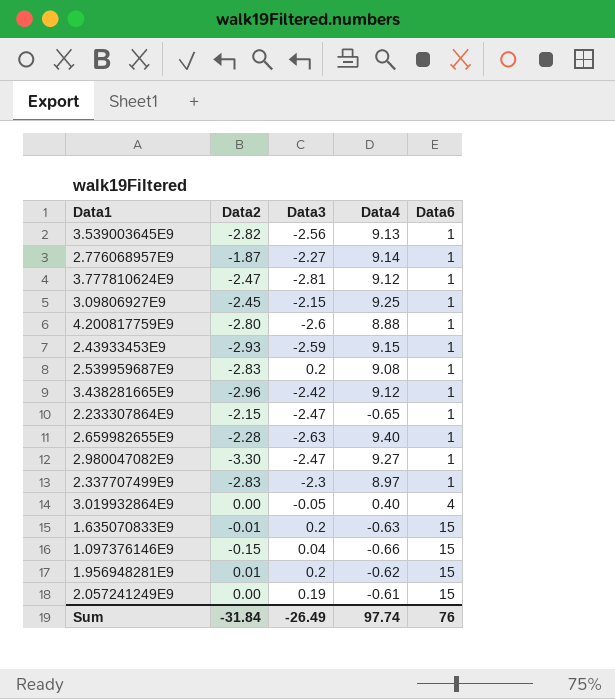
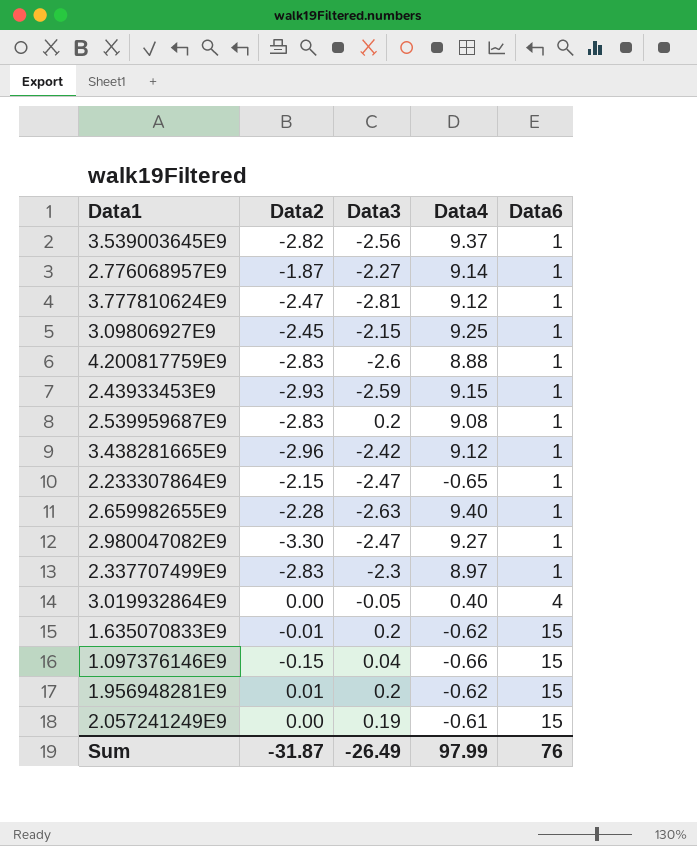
3.539003645E9 | Data4: 9.13 -> 9.37
4.200817759E9 | Data2: -2.80 -> -2.83
1.635070833E9 | Data4: -0.63 -> -0.62
Sum | Data2: -31.84 -> -31.87
Sum | Data4: 97.74 -> 97.99

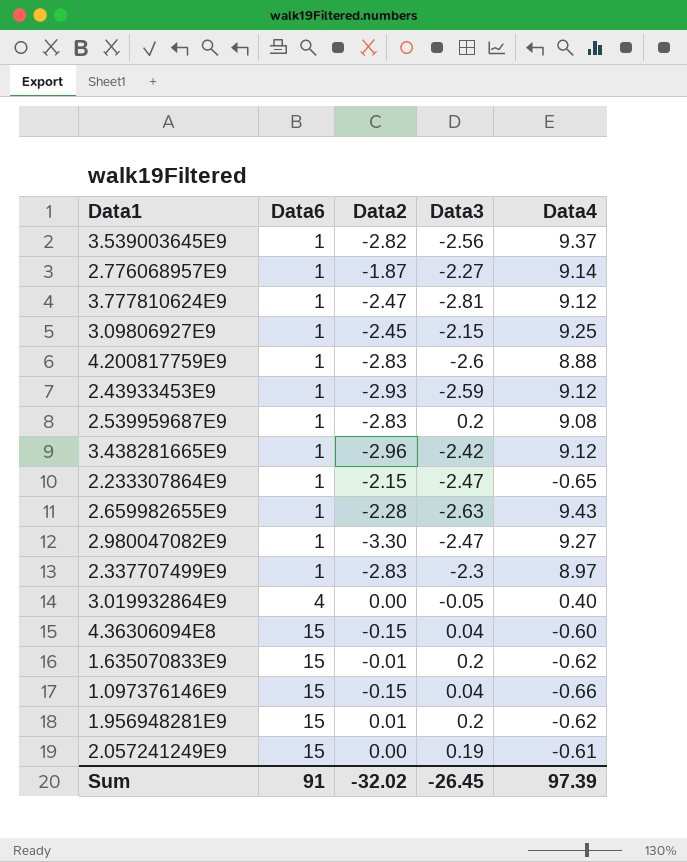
column Data6 | position: 5 -> 2
2.43933453E9 | Data4: 9.15 -> 9.12
2.659982655E9 | Data4: 9.40 -> 9.43
row 4.36306094E8: none -> 15 | -0.15 | 0.04 | -0.60
Sum | Data6: 76 -> 91
Sum | Data2: -31.87 -> -32.02
Sum | Data3: -26.49 -> -26.45
Sum | Data4: 97.99 -> 97.39

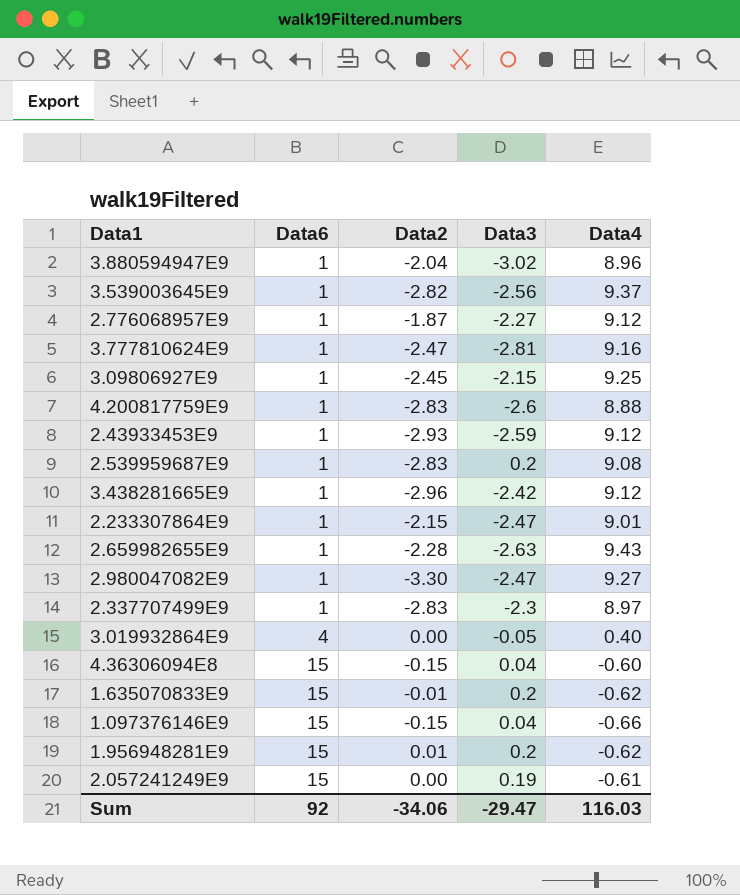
row 3.880594947E9: none -> 1 | -2.04 | -3.02 | 8.96
2.776068957E9 | Data4: 9.14 -> 9.12
3.777810624E9 | Data4: 9.12 -> 9.16
2.233307864E9 | Data4: -0.65 -> 9.01
Sum | Data6: 91 -> 92
Sum | Data2: -32.02 -> -34.06
Sum | Data3: -26.45 -> -29.47
Sum | Data4: 97.39 -> 116.03

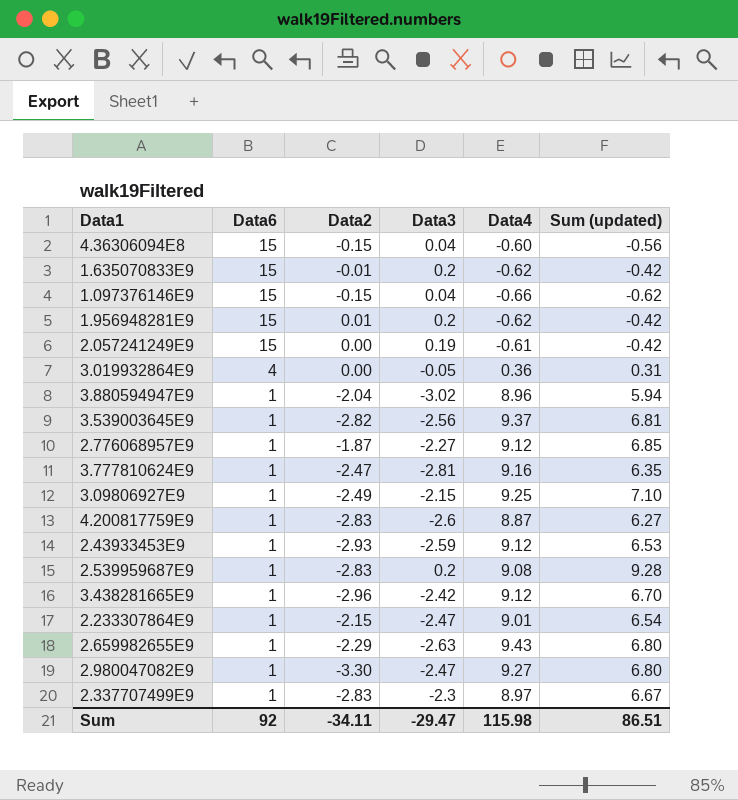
row order: Data6 ascending -> Data6 descending
column Sum (updated) | formula: none -> [Data3] + [Data4]
3.019932864E9 | Data4: 0.40 -> 0.36
3.09806927E9 | Data2: -2.45 -> -2.49
4.200817759E9 | Data4: 8.88 -> 8.87
2.659982655E9 | Data2: -2.28 -> -2.29
Sum | Data2: -34.06 -> -34.11
Sum | Data4: 116.03 -> 115.98

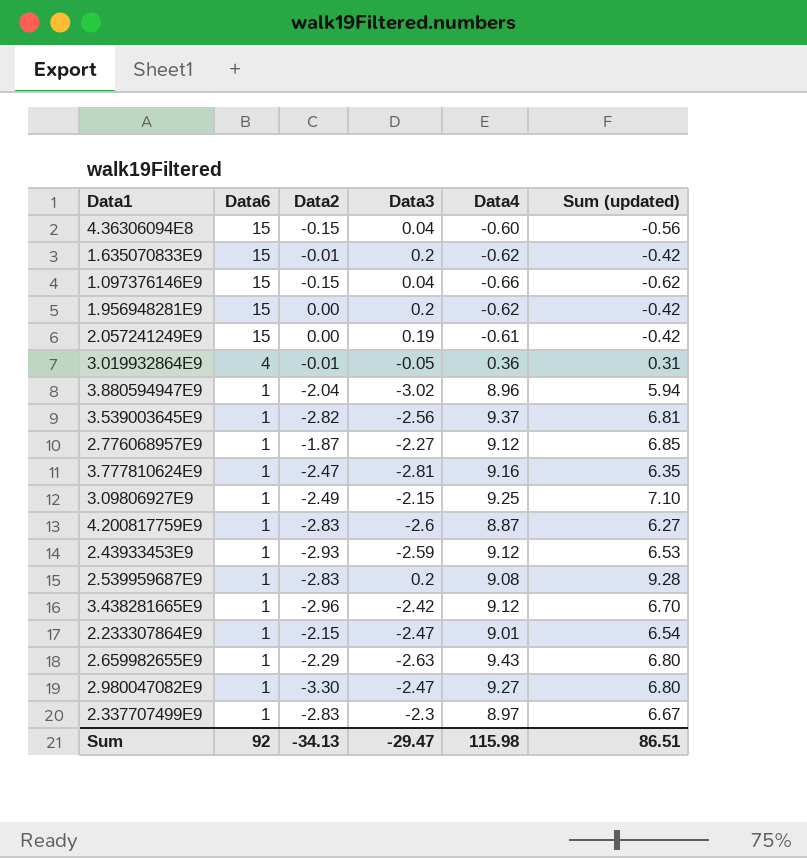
1.956948281E9 | Data2: 0.01 -> 0.00
3.019932864E9 | Data2: 0.00 -> -0.01
Sum | Data2: -34.11 -> -34.13

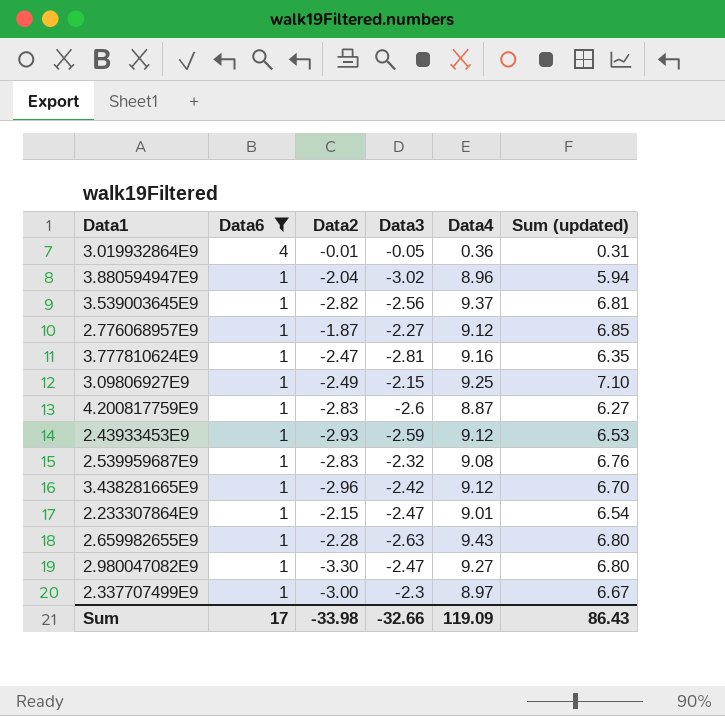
filter: none -> Data6 != 15
2.539959687E9 | Data3: 0.2 -> -2.32
2.539959687E9 | Sum (updated): 9.28 -> 6.76
2.659982655E9 | Data2: -2.29 -> -2.28
2.337707499E9 | Data2: -2.83 -> -3.00
Sum | Data6: 92 -> 17
Sum | Data2: -34.13 -> -33.98
Sum | Data3: -29.47 -> -32.66
Sum | Data4: 115.98 -> 119.09
Sum | Sum (updated): 86.51 -> 86.43

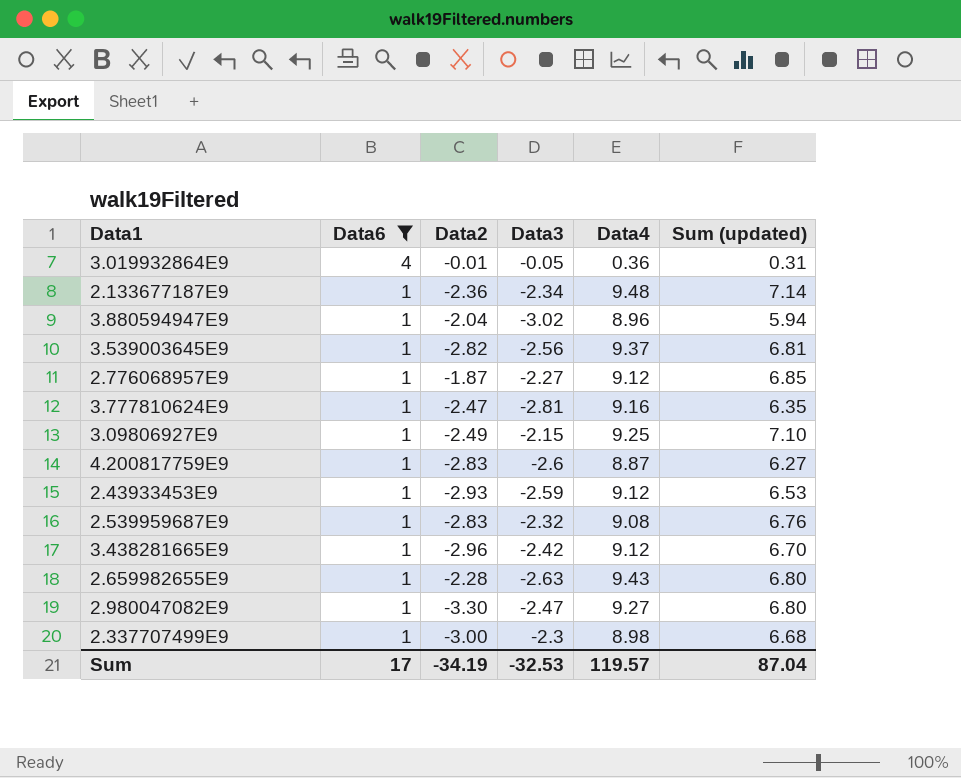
row 2.233307864E9: 1 | -2.15 | -2.47 | 9.01 | 6.54 -> none
row 2.133677187E9: none -> 1 | -2.36 | -2.34 | 9.48 | 7.14
2.337707499E9 | Data4: 8.97 -> 8.98
2.337707499E9 | Sum (updated): 6.67 -> 6.68
Sum | Data2: -33.98 -> -34.19
Sum | Data3: -32.66 -> -32.53
Sum | Data4: 119.09 -> 119.57
Sum | Sum (updated): 86.43 -> 87.04

